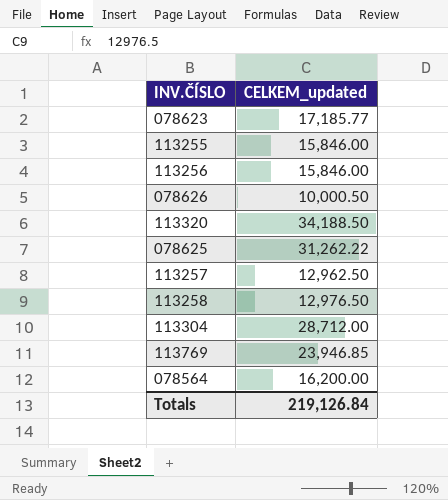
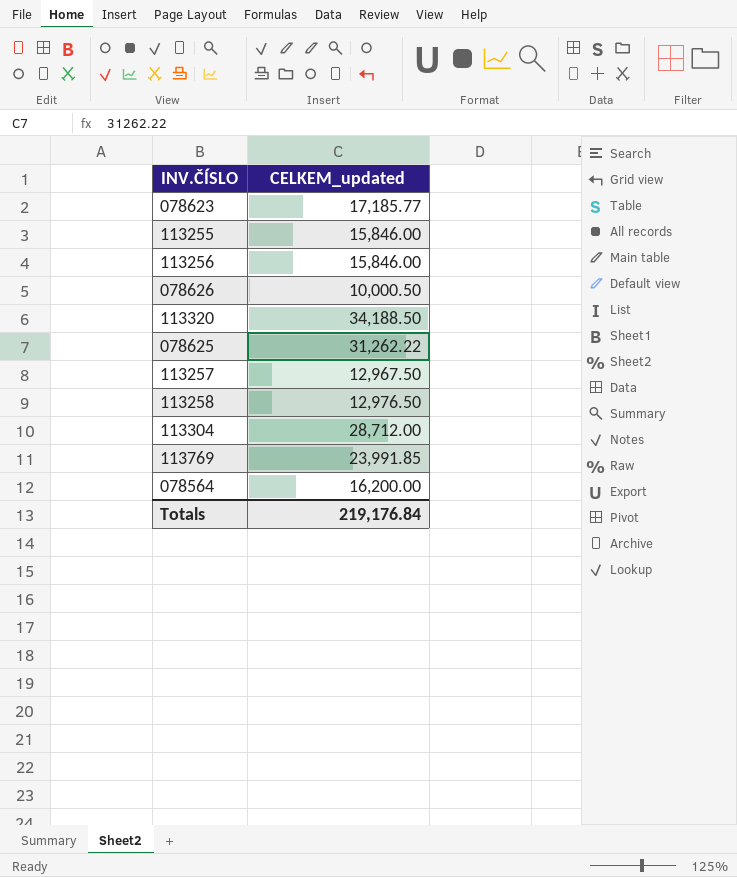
113257 | CELKEM_updated: 12,962.50 -> 12,967.50
113769 | CELKEM_updated: 23,946.85 -> 23,991.85
Totals | CELKEM_updated: 219,126.84 -> 219,176.84

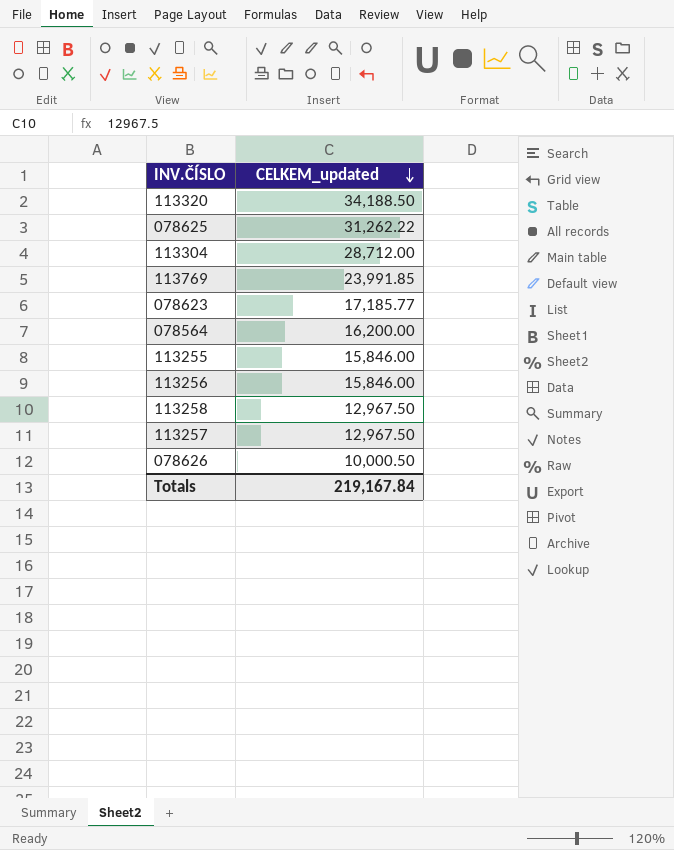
row order: none -> CELKEM_updated descending
113258 | CELKEM_updated: 12,976.50 -> 12,967.50
Totals | CELKEM_updated: 219,176.84 -> 219,167.84

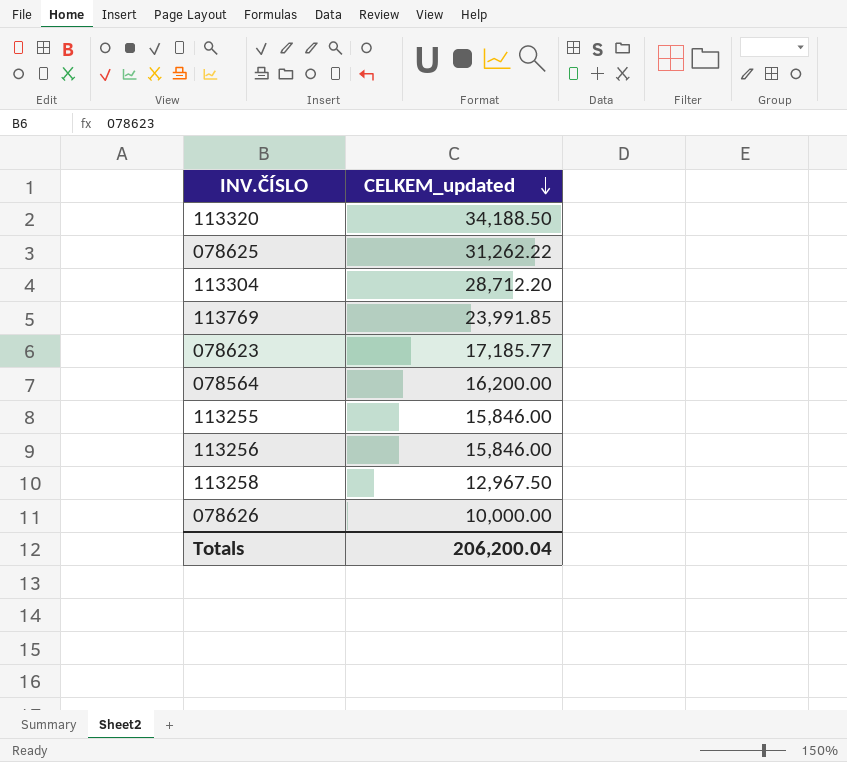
row 113257: 12,967.50 -> none
113304 | CELKEM_updated: 28,712.00 -> 28,712.20
078626 | CELKEM_updated: 10,000.50 -> 10,000.00
Totals | CELKEM_updated: 219,167.84 -> 206,200.04

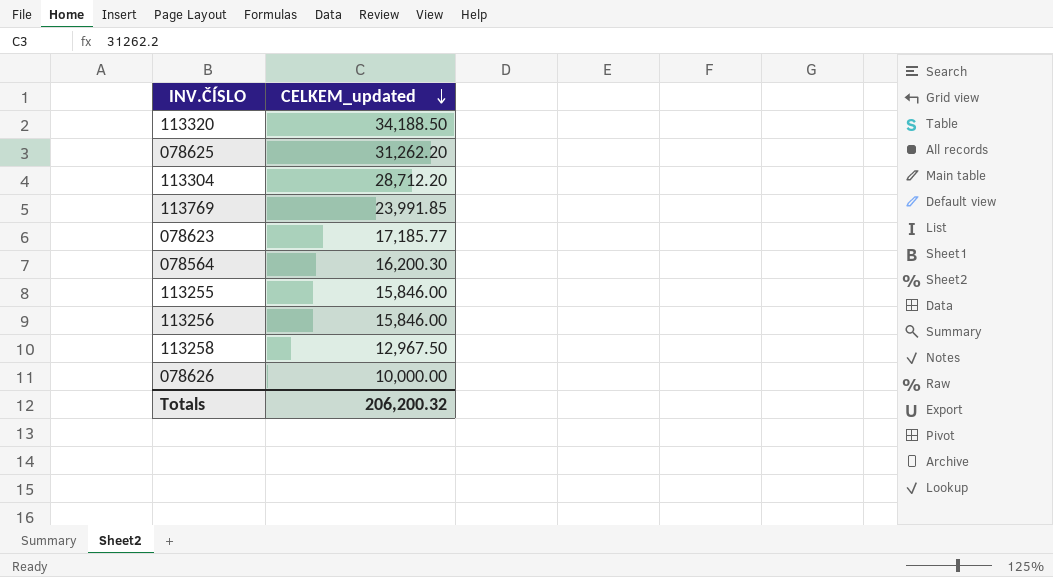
078625 | CELKEM_updated: 31,262.22 -> 31,262.20
078564 | CELKEM_updated: 16,200.00 -> 16,200.30
Totals | CELKEM_updated: 206,200.04 -> 206,200.32

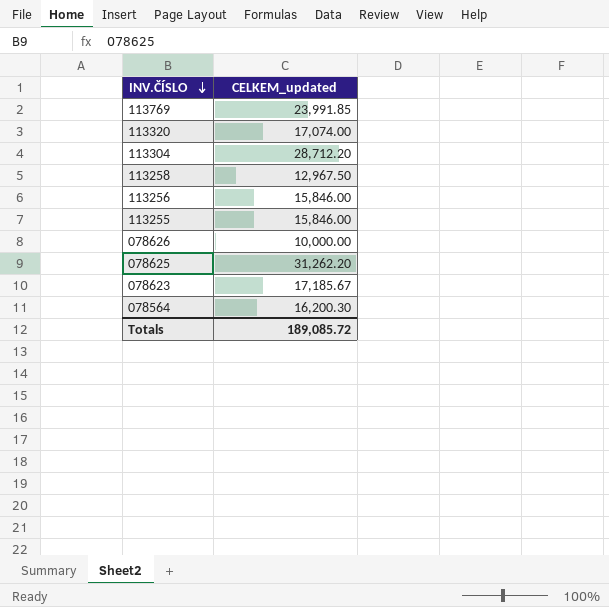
row order: CELKEM_updated descending -> INV.ČÍSLO descending
113320 | CELKEM_updated: 34,188.50 -> 17,074.00
078623 | CELKEM_updated: 17,185.77 -> 17,185.67
Totals | CELKEM_updated: 206,200.32 -> 189,085.72

